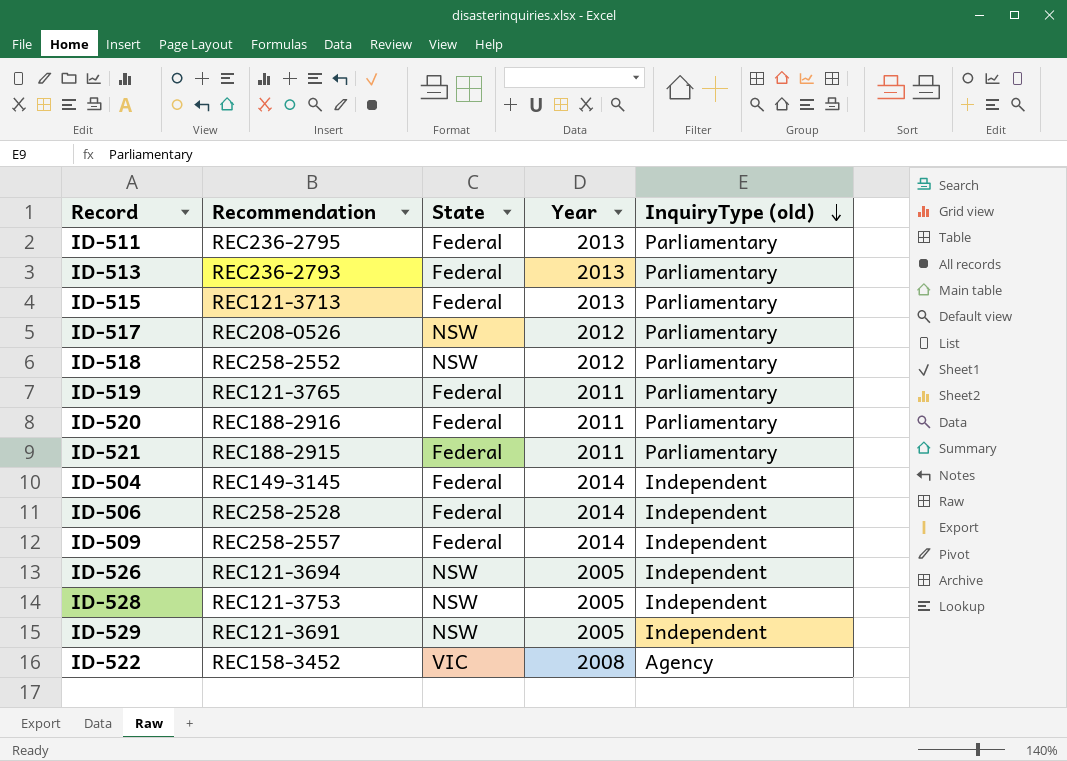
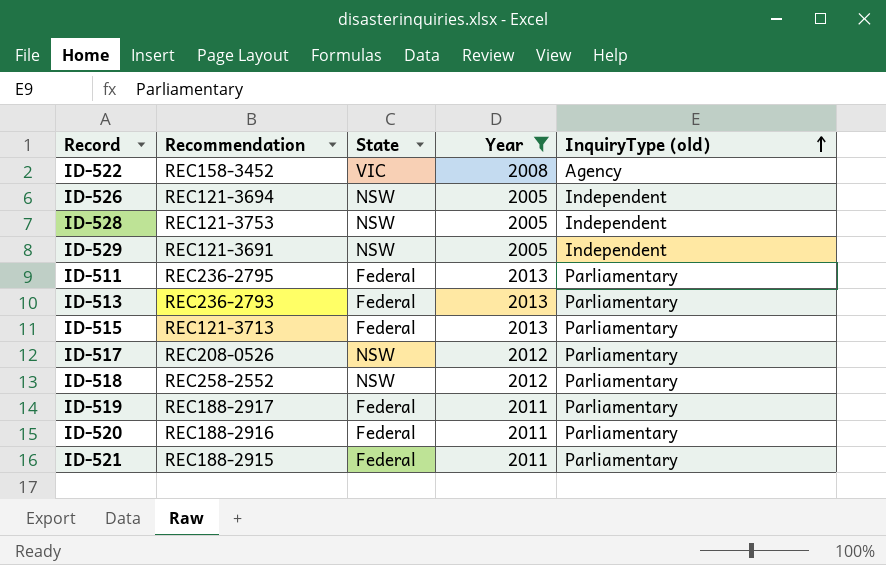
filter: none -> Year != 2014
row order: InquiryType (old) descending -> InquiryType (old) ascending
ID-519 | Recommendation: REC121-3765 -> REC188-2917

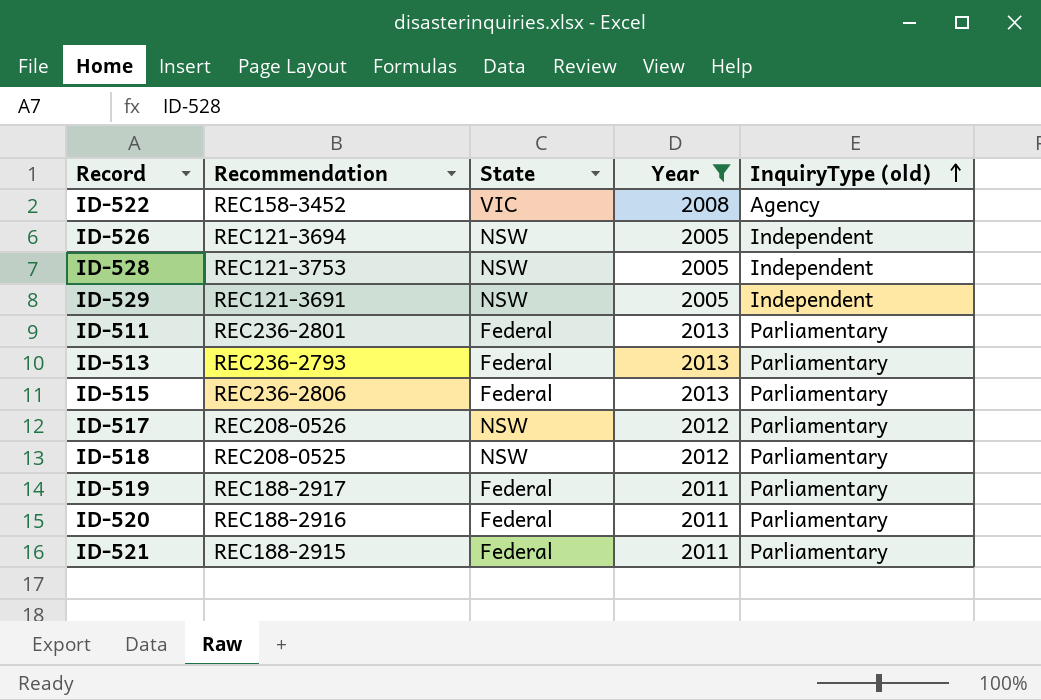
ID-511 | Recommendation: REC236-2795 -> REC236-2801
ID-515 | Recommendation: REC121-3713 -> REC236-2806
ID-518 | Recommendation: REC258-2552 -> REC208-0525

